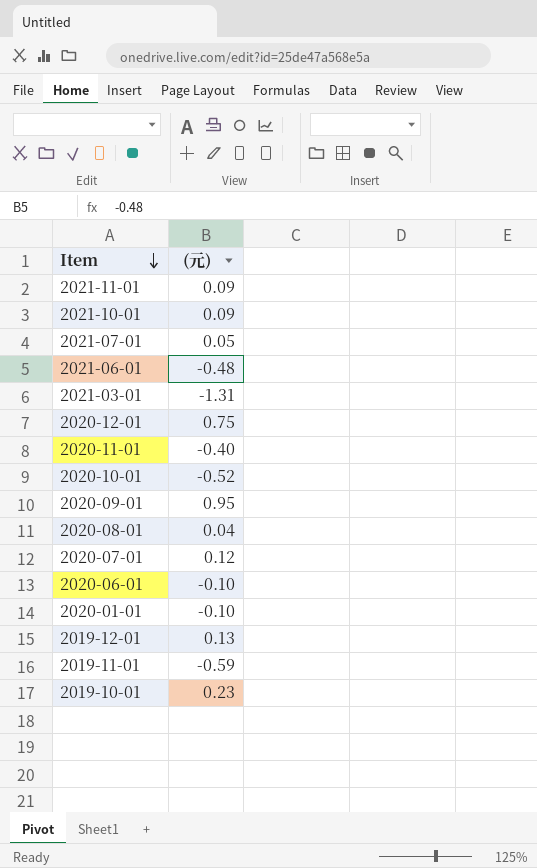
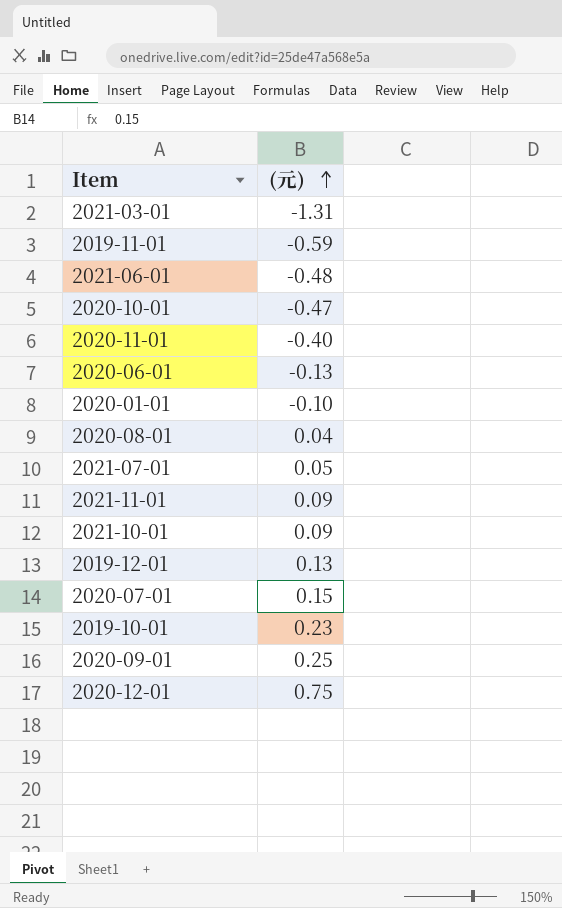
row order: Item descending -> (元) ascending
2020-10-01 | (元): -0.52 -> -0.47
2020-06-01 | (元): -0.10 -> -0.13
2020-07-01 | (元): 0.12 -> 0.15
2020-09-01 | (元): 0.95 -> 0.25

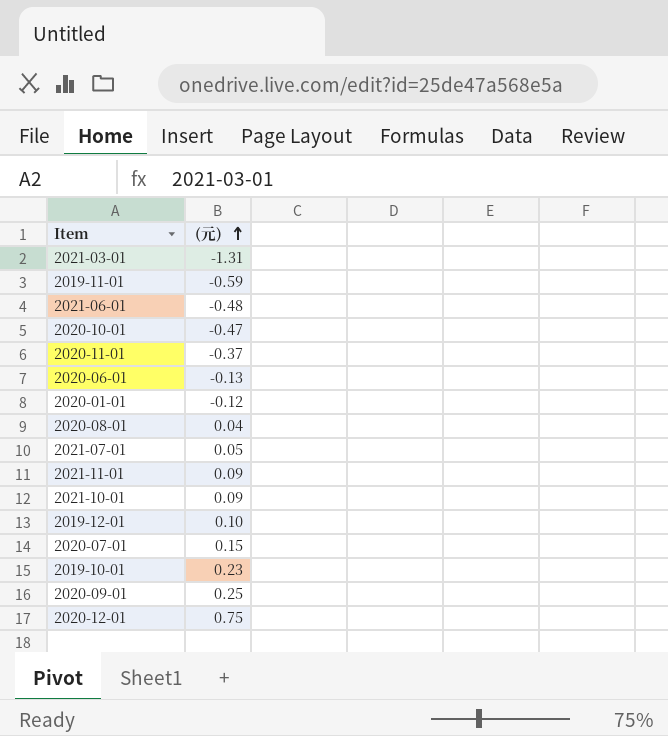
2020-11-01 | (元): -0.40 -> -0.37
2020-01-01 | (元): -0.10 -> -0.12
2019-12-01 | (元): 0.13 -> 0.10

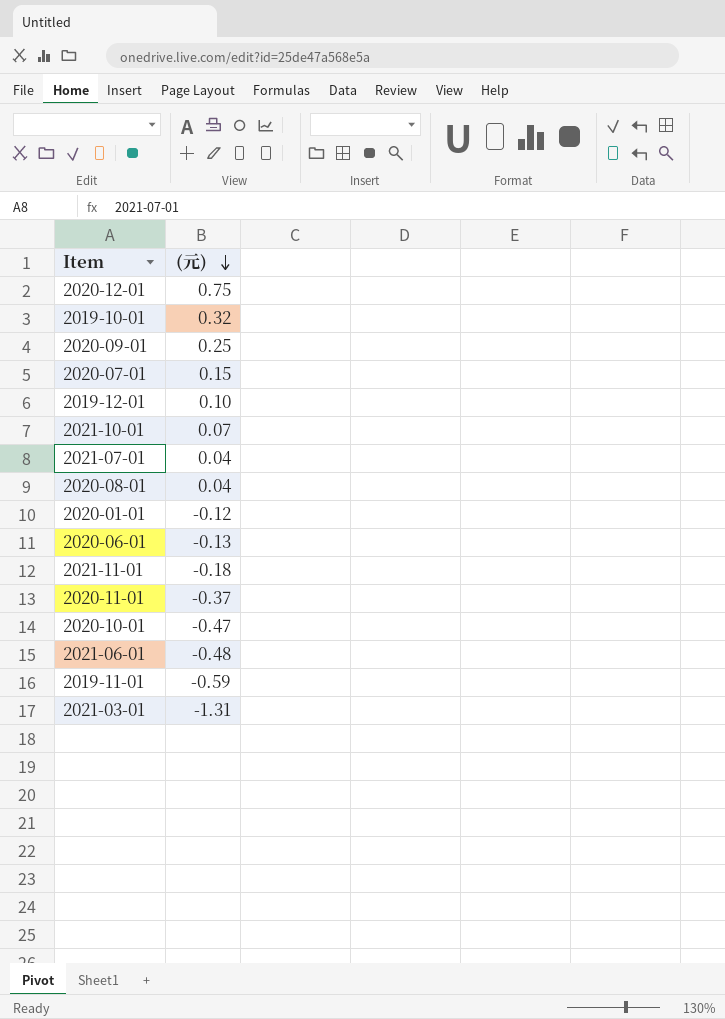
row order: (元) ascending -> (元) descending
2019-10-01 | (元): 0.23 -> 0.32
2021-10-01 | (元): 0.09 -> 0.07
2021-07-01 | (元): 0.05 -> 0.04
2021-11-01 | (元): 0.09 -> -0.18

